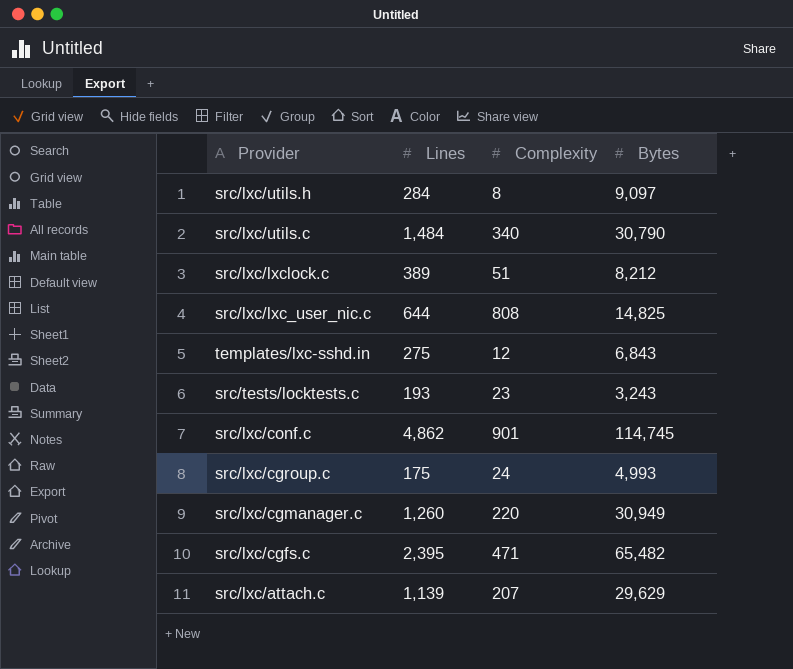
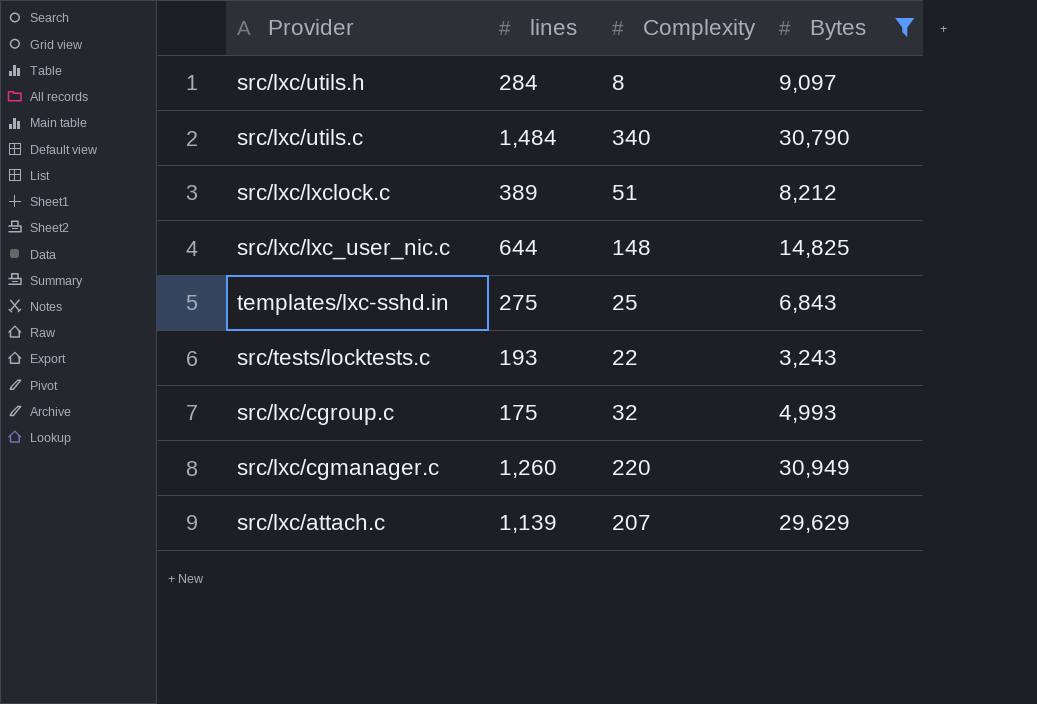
filter: none -> Bytes <= 30,949
column name: Lines -> lines
src/lxc/lxc_user_nic.c | Complexity: 808 -> 148
templates/lxc-sshd.in | Complexity: 12 -> 25
src/tests/locktests.c | Complexity: 23 -> 22
src/lxc/cgroup.c | Complexity: 24 -> 32

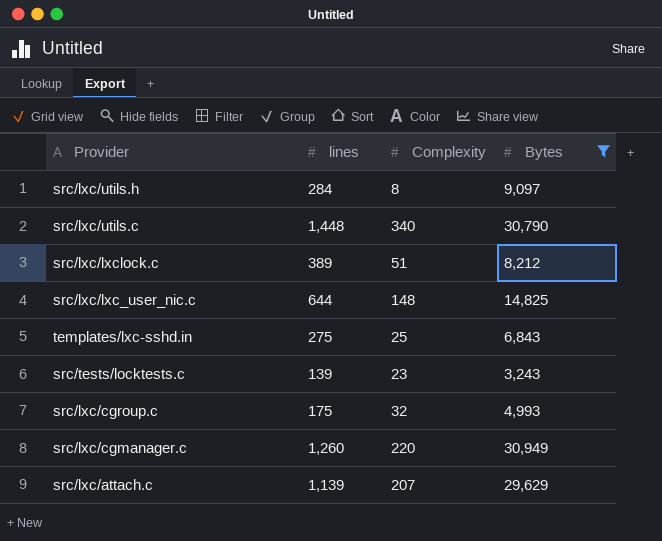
src/lxc/utils.c | lines: 1,484 -> 1,448
src/tests/locktests.c | lines: 193 -> 139
src/tests/locktests.c | Complexity: 22 -> 23

